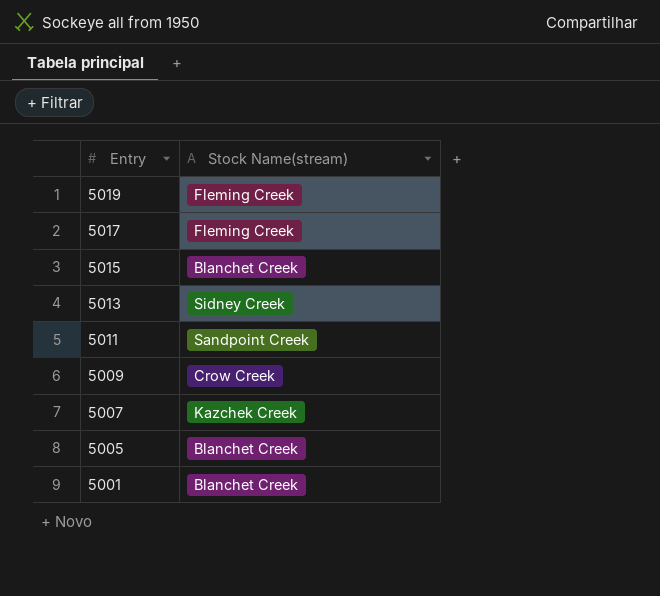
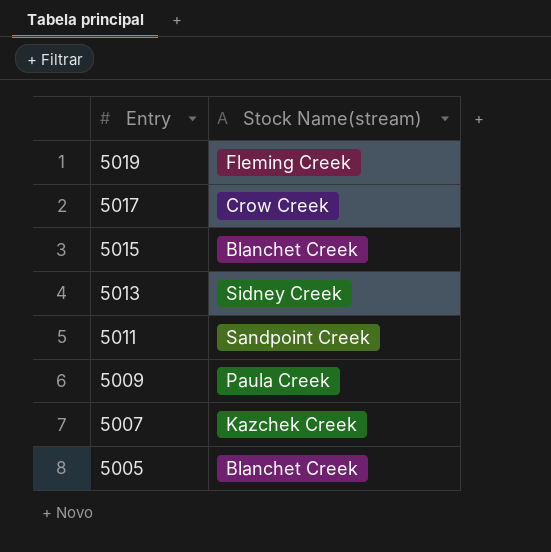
row 5001: Blanchet Creek -> none
5017 | Stock Name(stream): Fleming Creek -> Crow Creek
5009 | Stock Name(stream): Crow Creek -> Paula Creek

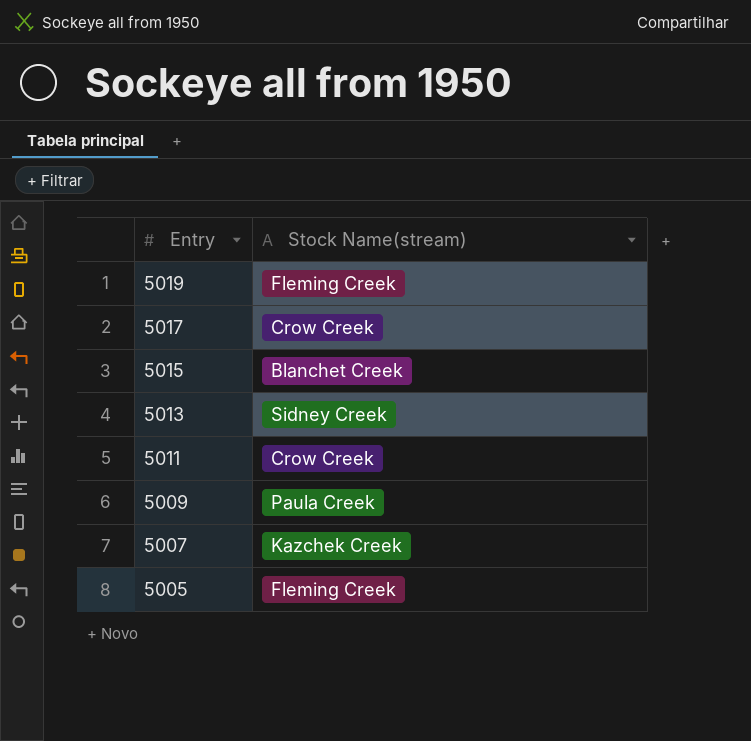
5011 | Stock Name(stream): Sandpoint Creek -> Crow Creek
5005 | Stock Name(stream): Blanchet Creek -> Fleming Creek

